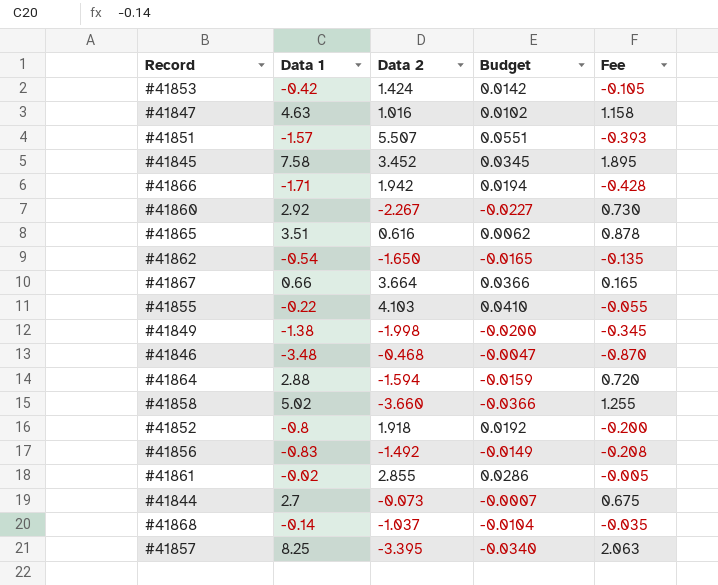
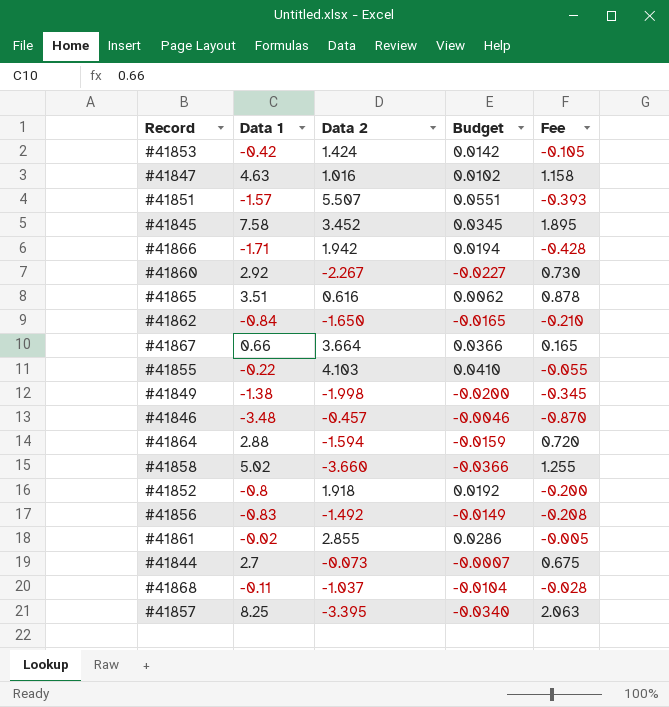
#41862 | Data 1: -0.54 -> -0.84
#41862 | Fee: -0.135 -> -0.210
#41846 | Data 2: -0.468 -> -0.457
#41846 | Budget: -0.0047 -> -0.0046
#41868 | Data 1: -0.14 -> -0.11
#41868 | Fee: -0.035 -> -0.028

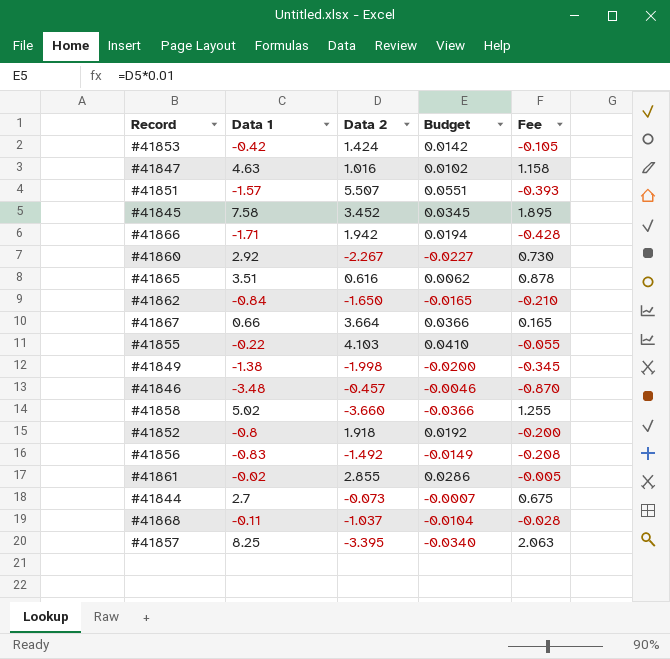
row #41864: 2.88 | -1.594 | -0.0159 | 0.720 -> none

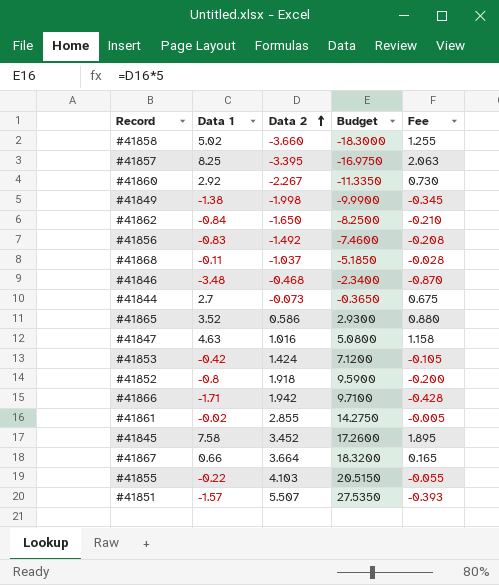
row order: none -> Data 2 ascending
column Budget | formula: [Data 2] * 0.01 -> [Data 2] * 5
#41846 | Data 2: -0.457 -> -0.468
#41865 | Data 1: 3.51 -> 3.52
#41865 | Data 2: 0.616 -> 0.586
#41865 | Fee: 0.878 -> 0.880

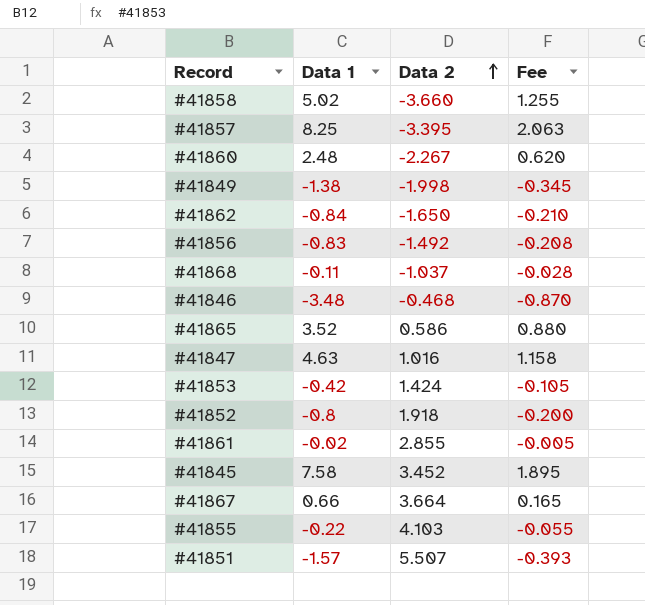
column Budget | formula: [Data 2] * 5 -> none
row #41844: 2.7 | -0.073 | -0.3650 | 0.675 -> none
row #41866: -1.71 | 1.942 | 9.7100 | -0.428 -> none
#41860 | Data 1: 2.92 -> 2.48
#41860 | Fee: 0.730 -> 0.620

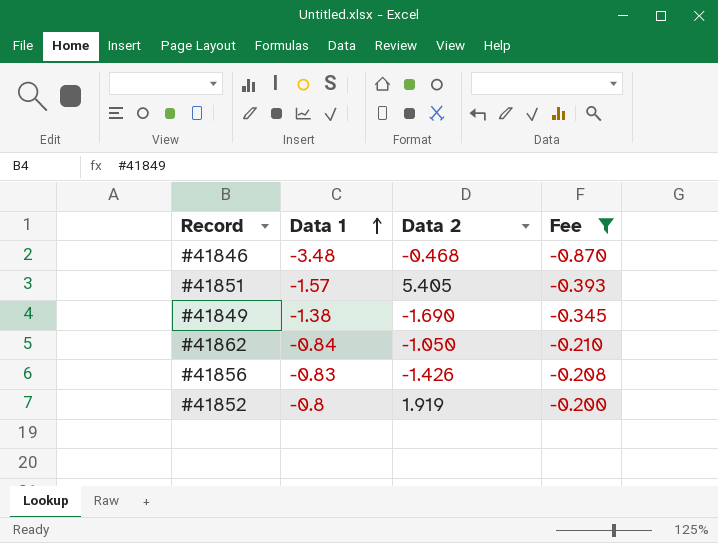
filter: none -> Fee <= -0.200
row order: Data 2 ascending -> Data 1 ascending
#41851 | Data 2: 5.507 -> 5.405
#41849 | Data 2: -1.998 -> -1.690
#41862 | Data 2: -1.650 -> -1.050
#41856 | Data 2: -1.492 -> -1.426
#41852 | Data 2: 1.918 -> 1.919

